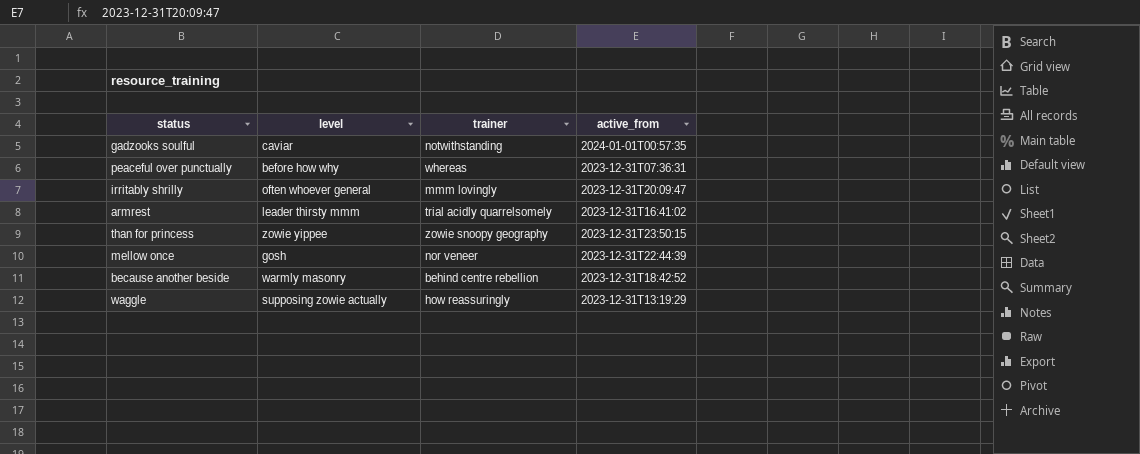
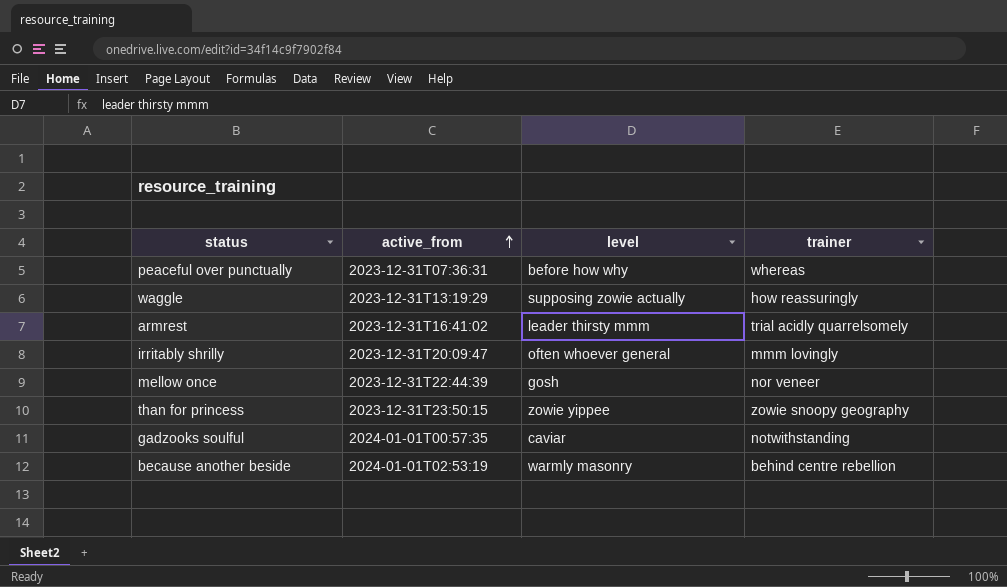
row order: none -> active_from ascending
column active_from | position: 4 -> 2
because another beside | active_from: 2023-12-31T18:42:52 -> 2024-01-01T02:53:19

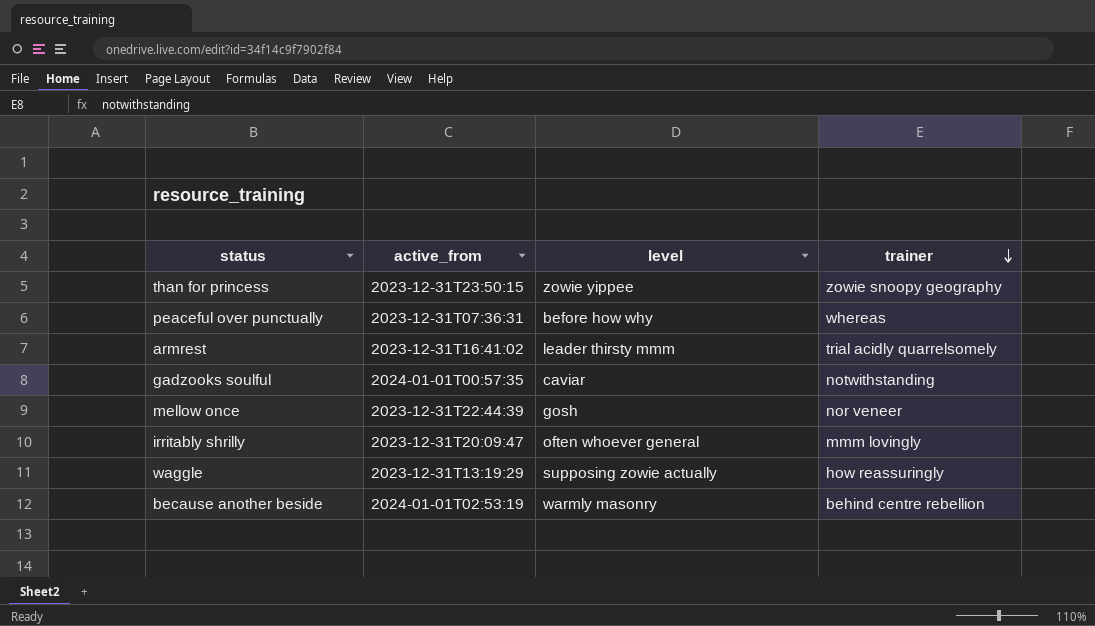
row order: active_from ascending -> trainer descending

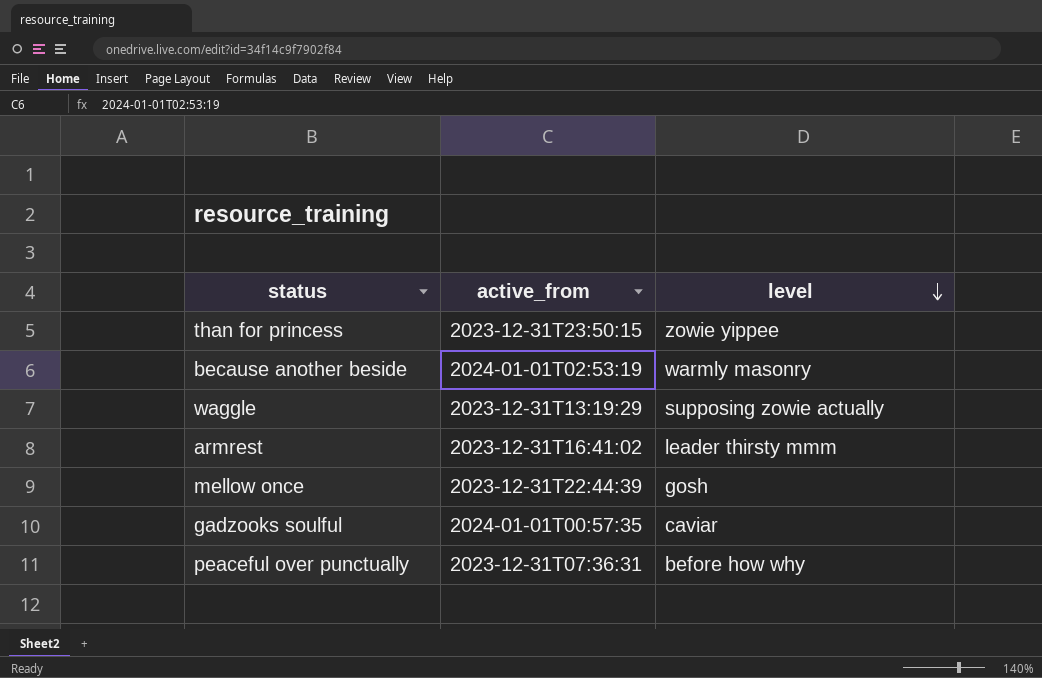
row order: trainer descending -> level descending
column trainer | position: 4 -> none
row irritably shrilly: 2023-12-31T20:09:47 | often whoever general | mmm lovingly -> none

